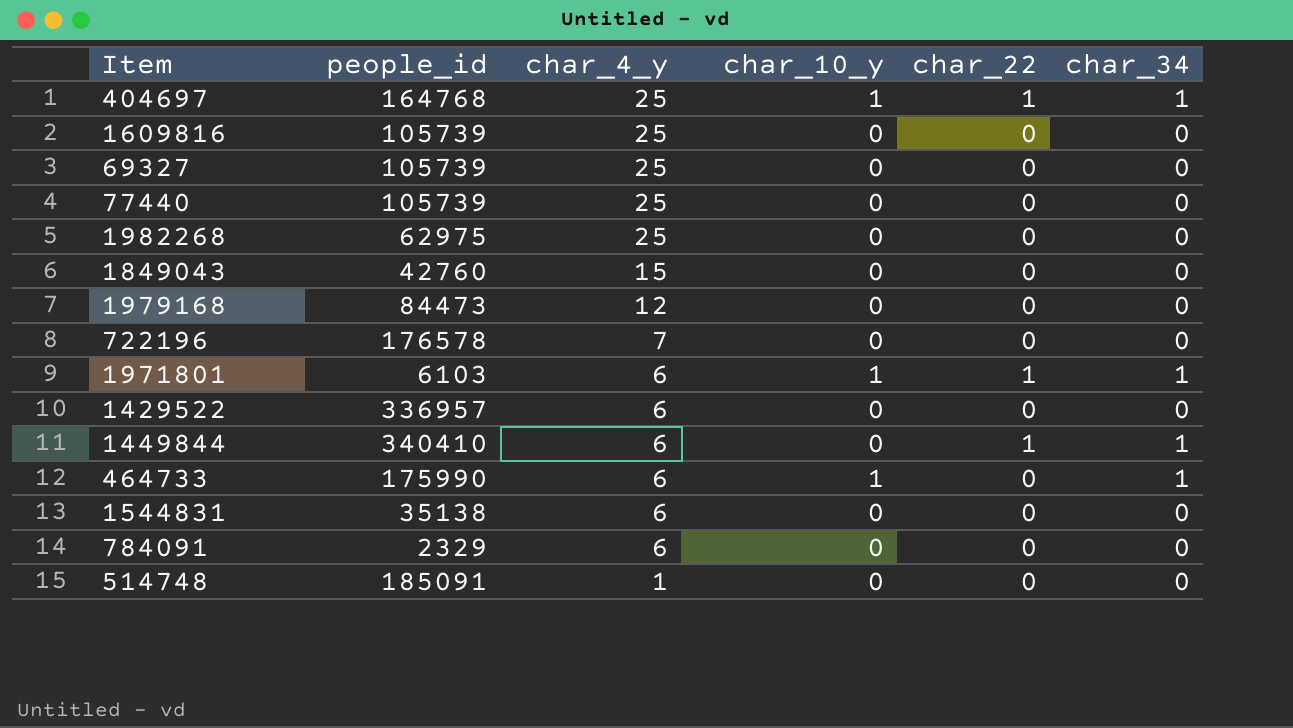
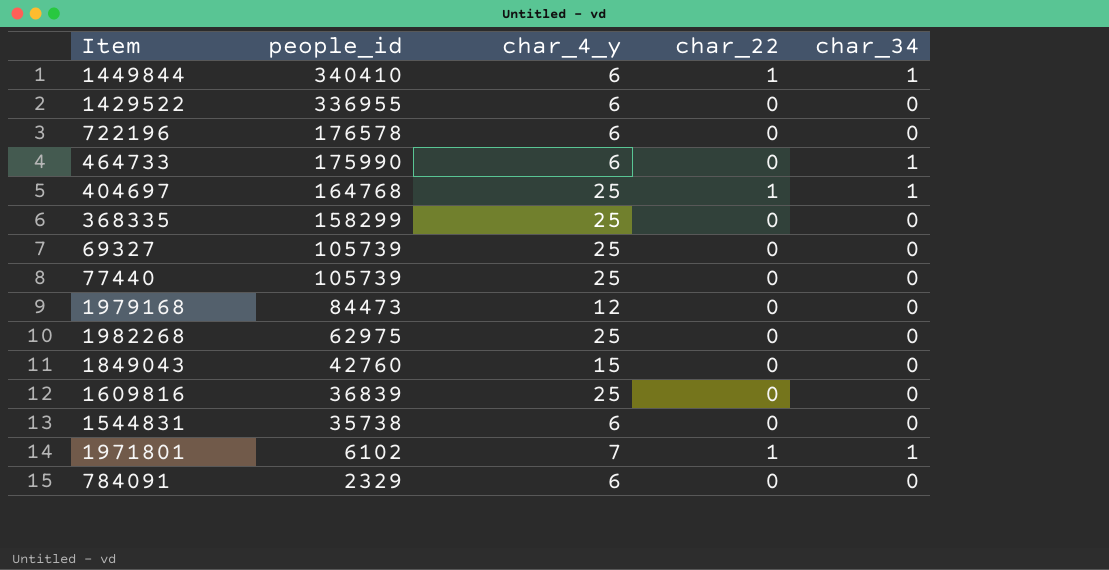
row order: char_4_y descending -> people_id descending
column char_10_y | position: 4 -> none
row 514748: 185091 | 1 | 0 | 0 | 0 -> none
1429522 | people_id: 336957 -> 336955
722196 | char_4_y: 7 -> 6
row 368335: none -> 158299 | 25 | 0 | 0
1609816 | people_id: 105739 -> 36839
1544831 | people_id: 35138 -> 35738
1971801 | people_id: 6103 -> 6102
1971801 | char_4_y: 6 -> 7

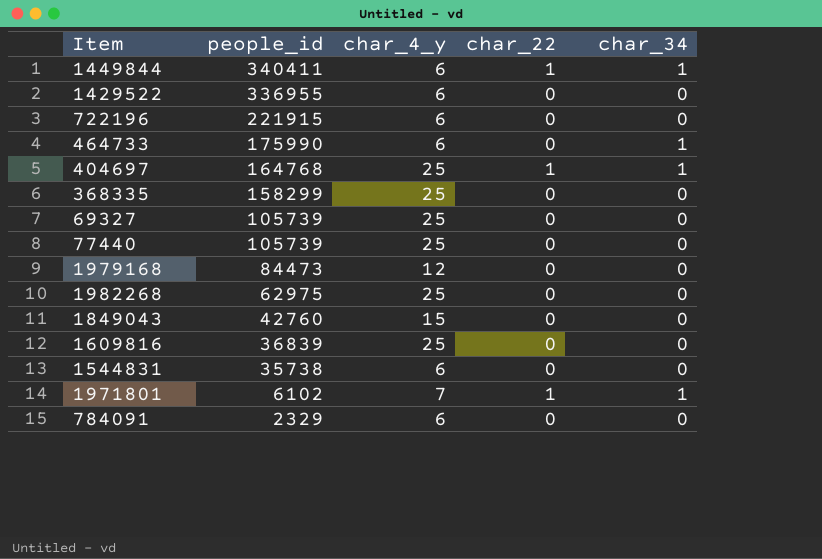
1449844 | people_id: 340410 -> 340411
722196 | people_id: 176578 -> 221915

